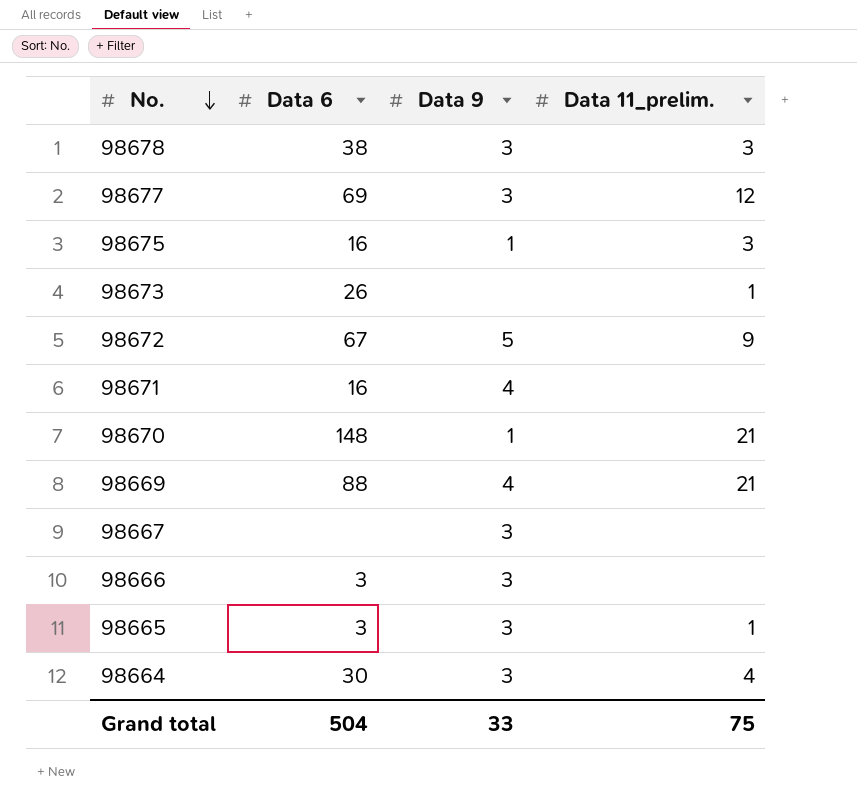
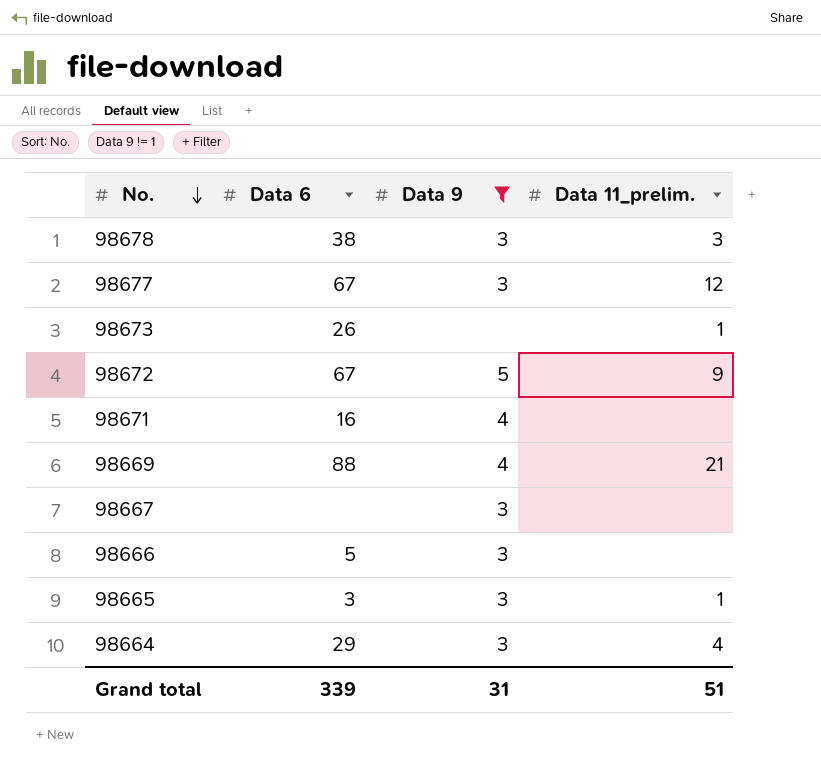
filter: none -> Data 9 != 1
98677 | Data 6: 69 -> 67
98666 | Data 6: 3 -> 5
98664 | Data 6: 30 -> 29
Grand total | Data 6: 504 -> 339
Grand total | Data 9: 33 -> 31
Grand total | Data 11_prelim.: 75 -> 51

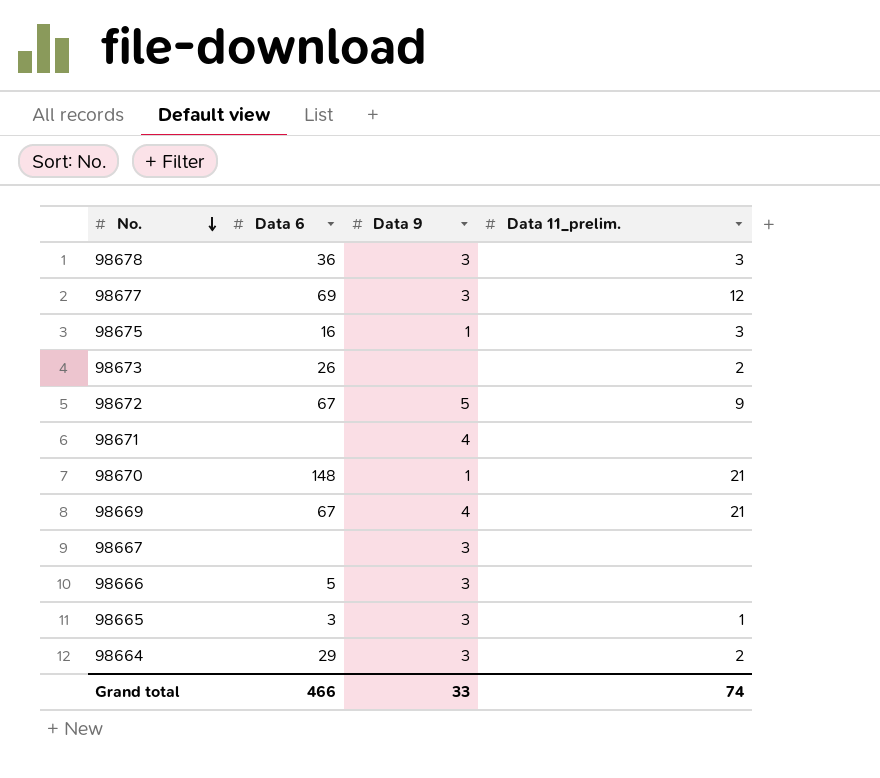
filter: Data 9 != 1 -> none
98678 | Data 6: 38 -> 36
98677 | Data 6: 67 -> 69
98673 | Data 11_prelim.: 1 -> 2
98671 | Data 6: 16 -> none
98669 | Data 6: 88 -> 67
98664 | Data 11_prelim.: 4 -> 2
Grand total | Data 6: 339 -> 466
Grand total | Data 9: 31 -> 33
Grand total | Data 11_prelim.: 51 -> 74

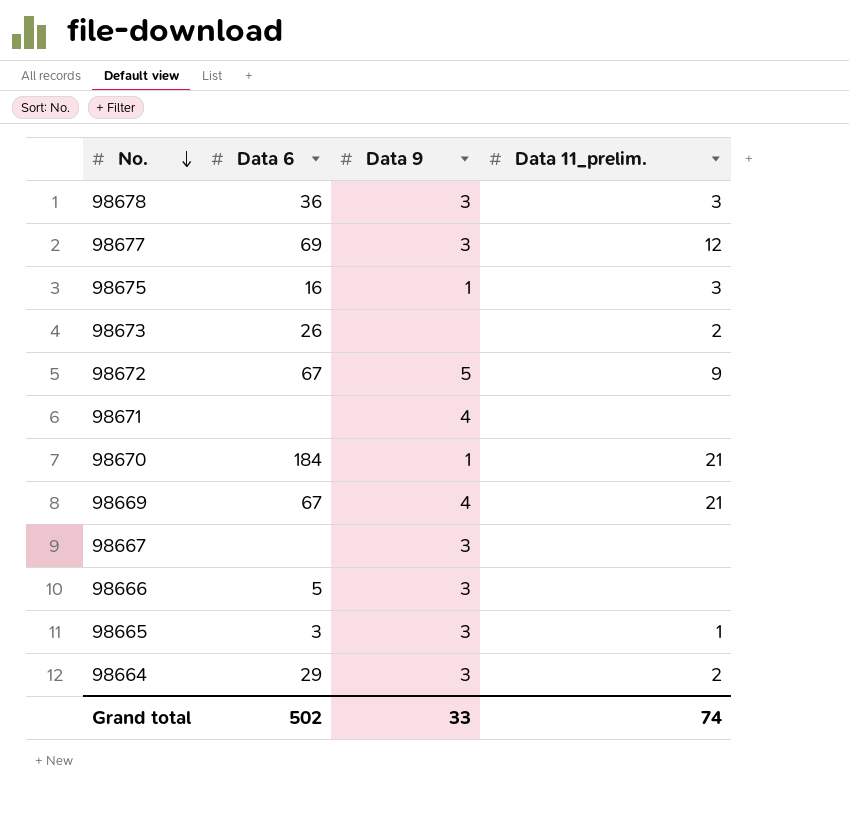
98670 | Data 6: 148 -> 184
Grand total | Data 6: 466 -> 502

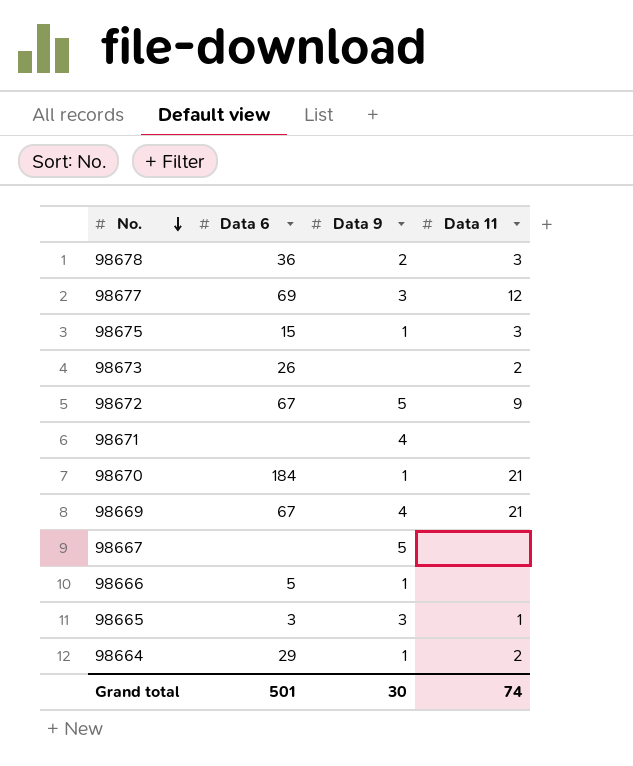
column name: Data 11_prelim. -> Data 11
98678 | Data 9: 3 -> 2
98675 | Data 6: 16 -> 15
98667 | Data 9: 3 -> 5
98666 | Data 9: 3 -> 1
98664 | Data 9: 3 -> 1
Grand total | Data 6: 502 -> 501
Grand total | Data 9: 33 -> 30

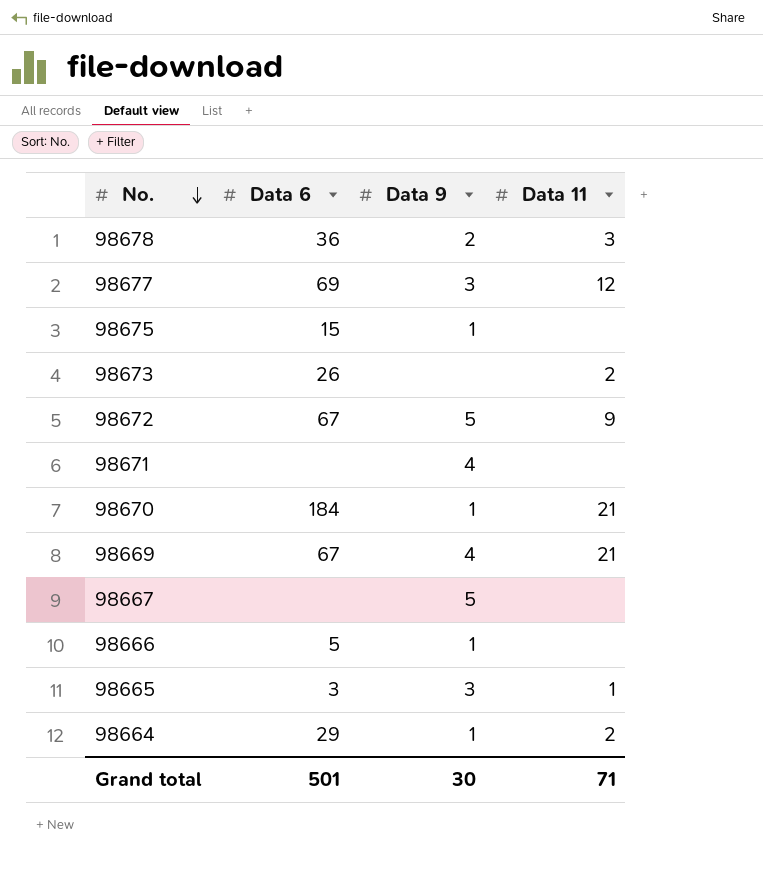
98675 | Data 11: 3 -> none
Grand total | Data 11: 74 -> 71

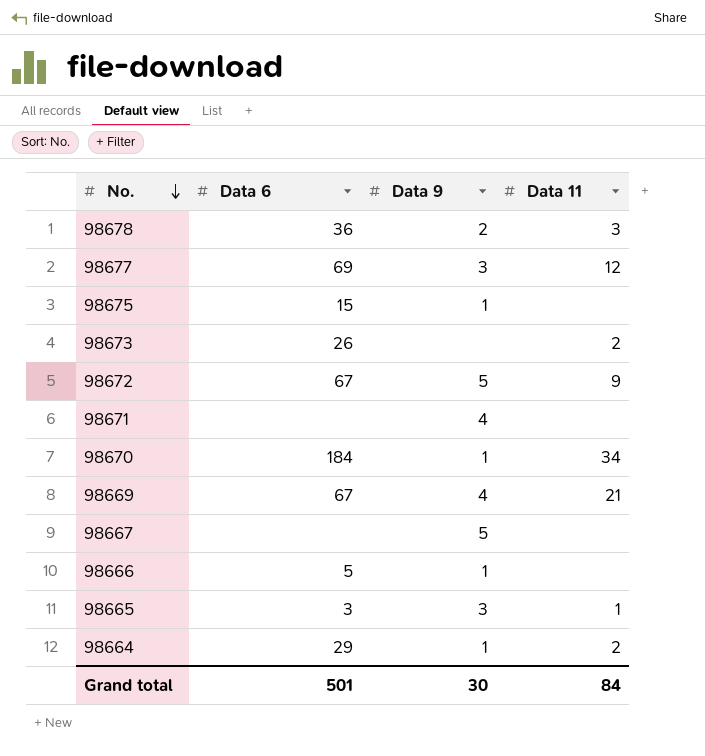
98670 | Data 11: 21 -> 34
Grand total | Data 11: 71 -> 84

